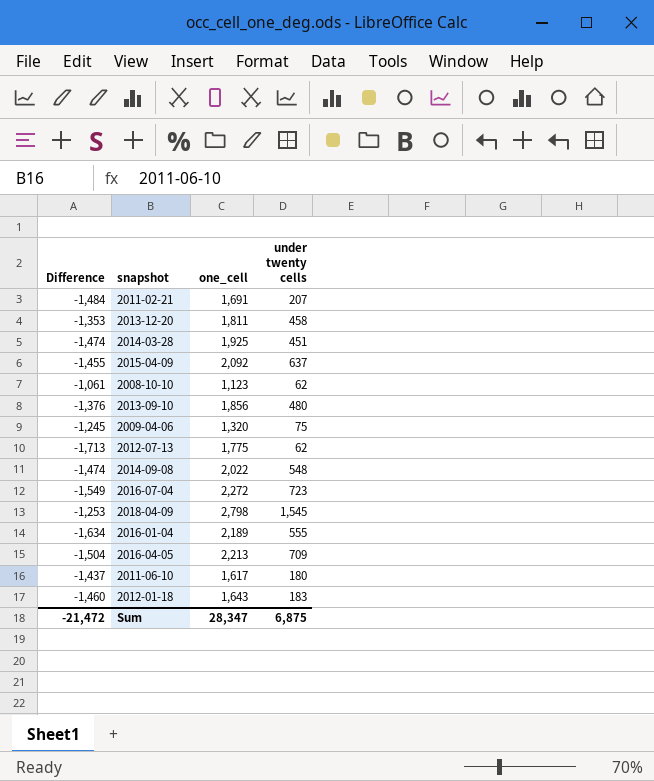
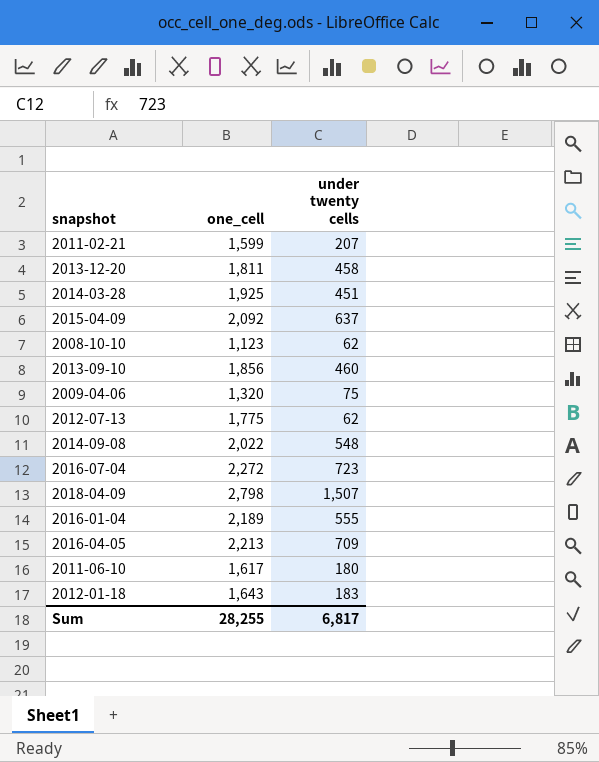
column Difference | formula: [under twenty cells] - [one_cell] -> none
2011-02-21 | one_cell: 1,691 -> 1,599
2013-09-10 | under twenty cells: 480 -> 460
2018-04-09 | under twenty cells: 1,545 -> 1,507
Sum | one_cell: 28,347 -> 28,255
Sum | under twenty cells: 6,875 -> 6,817

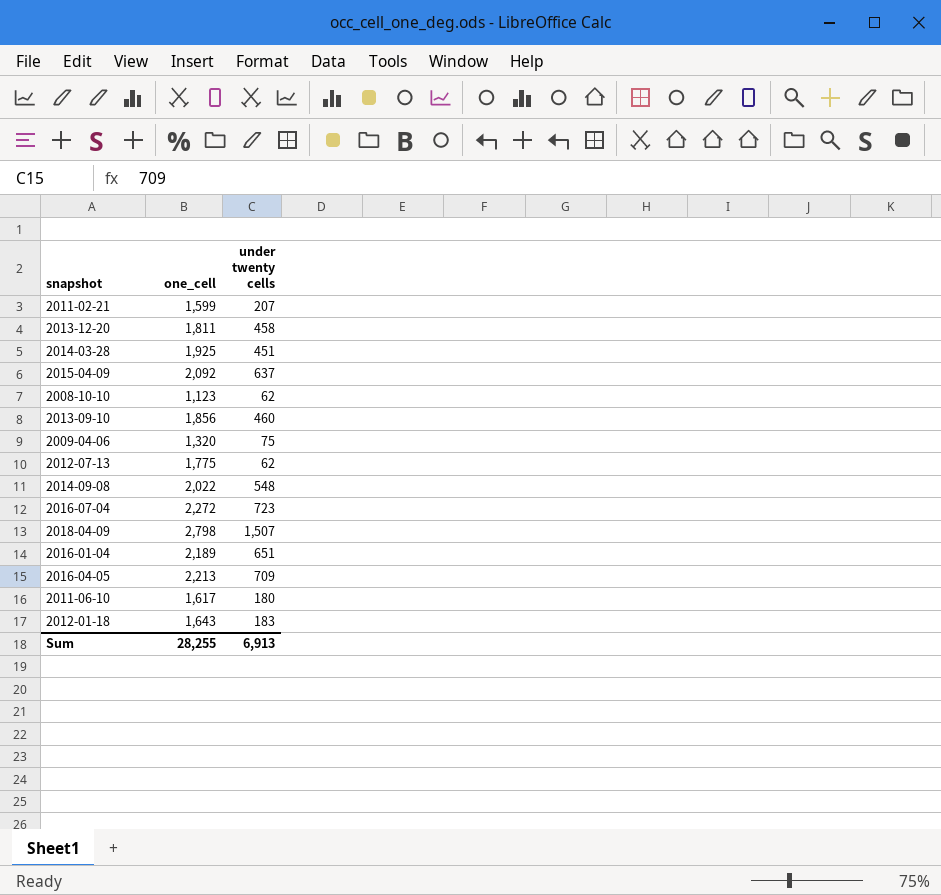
2016-01-04 | under twenty cells: 555 -> 651
Sum | under twenty cells: 6,817 -> 6,913

